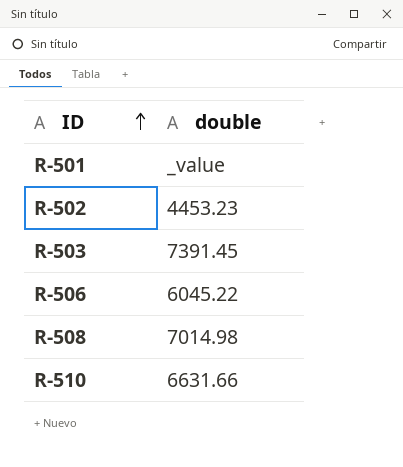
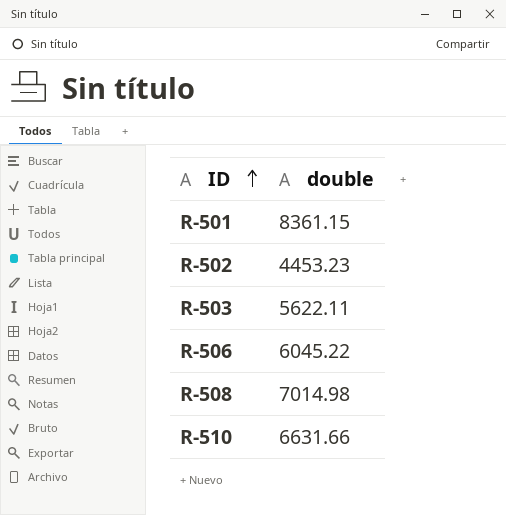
R-501 | double: _value -> 8361.15
R-503 | double: 7391.45 -> 5622.11

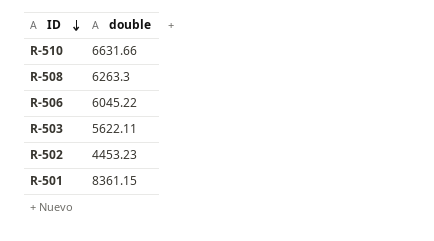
row order: ID ascending -> ID descending
R-508 | double: 7014.98 -> 6263.3

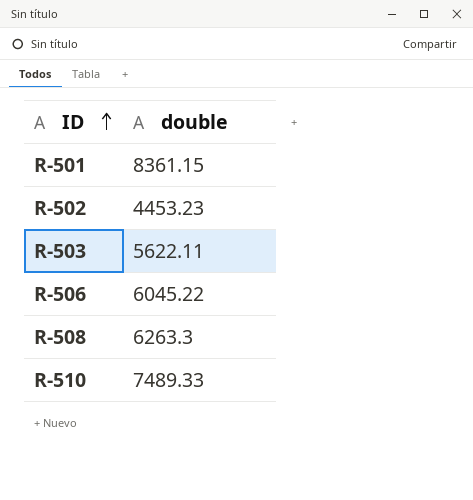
row order: ID descending -> ID ascending
R-510 | double: 6631.66 -> 7489.33

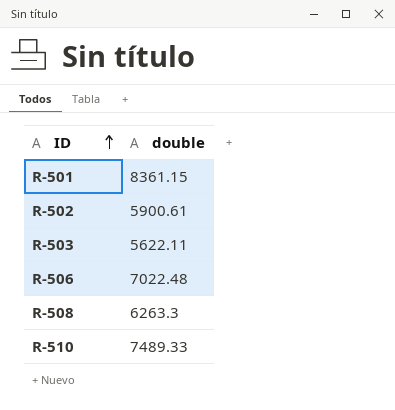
R-502 | double: 4453.23 -> 5900.61
R-506 | double: 6045.22 -> 7022.48

